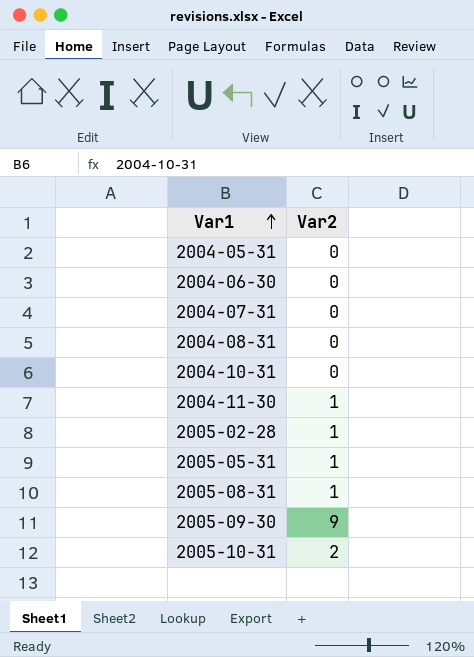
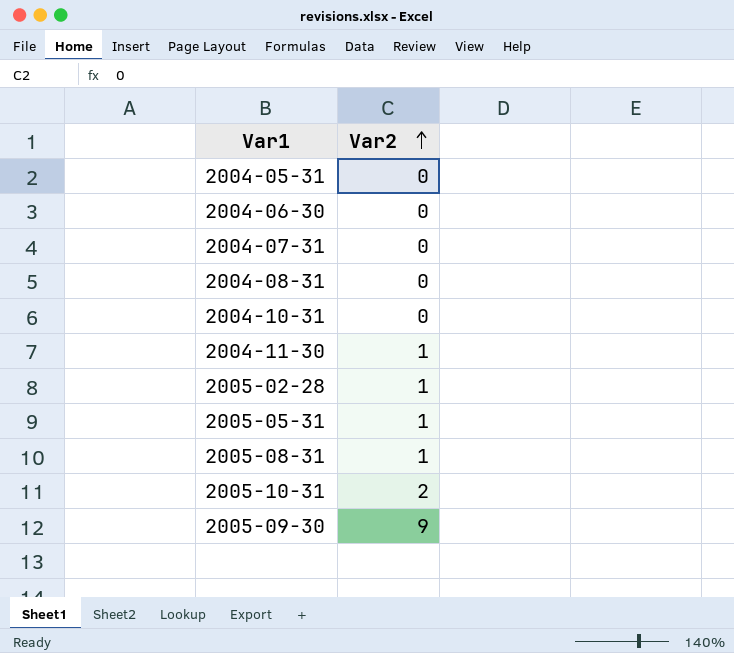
row order: Var1 ascending -> Var2 ascending

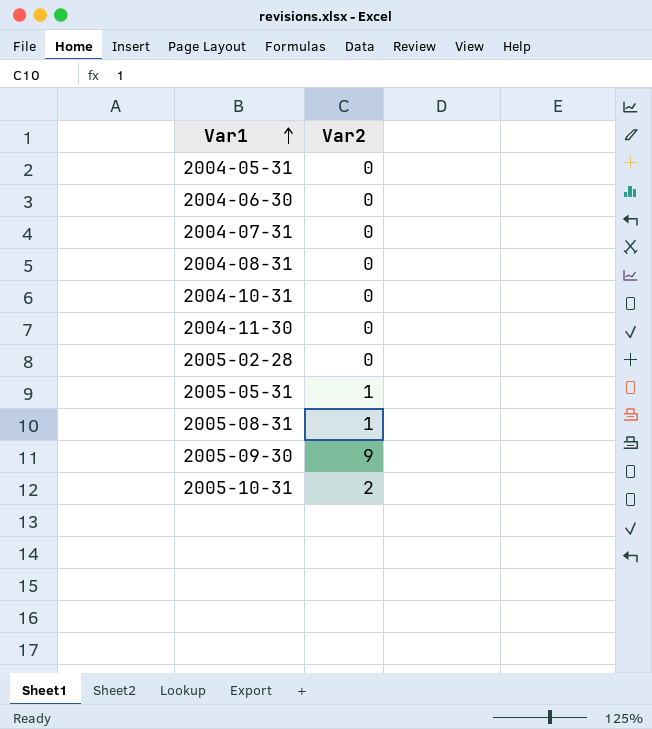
row order: Var2 ascending -> Var1 ascending
2004-11-30 | Var2: 1 -> 0
2005-02-28 | Var2: 1 -> 0

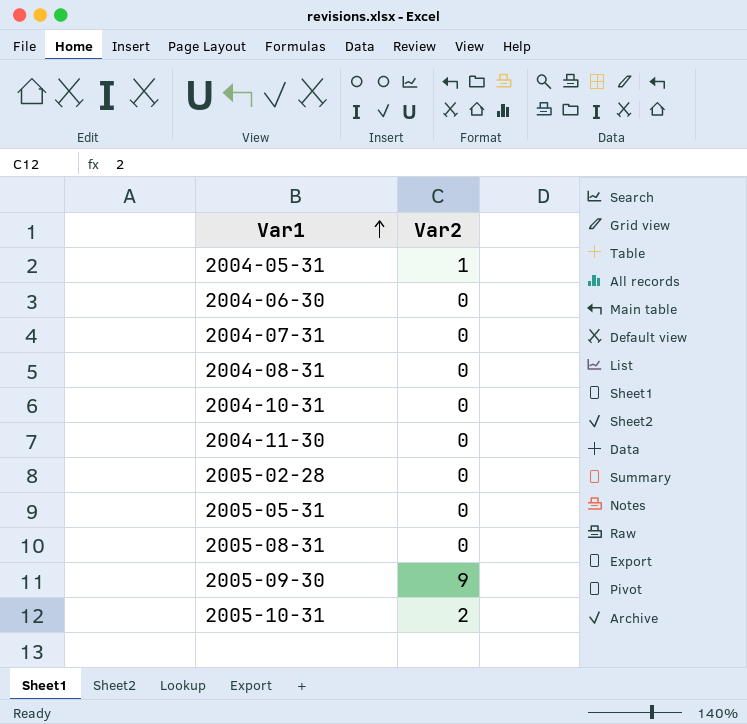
2004-05-31 | Var2: 0 -> 1
2005-05-31 | Var2: 1 -> 0
2005-08-31 | Var2: 1 -> 0

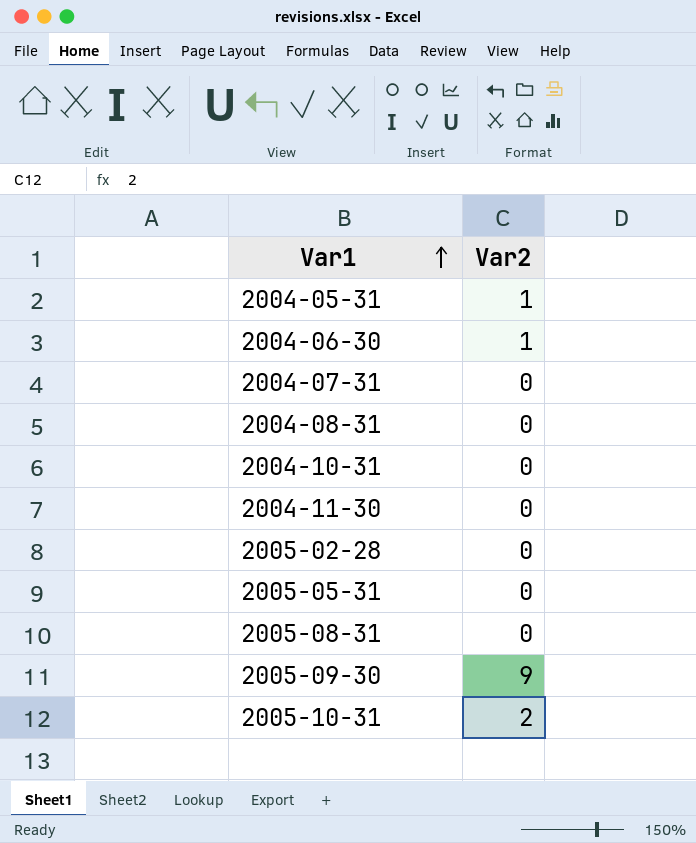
2004-06-30 | Var2: 0 -> 1

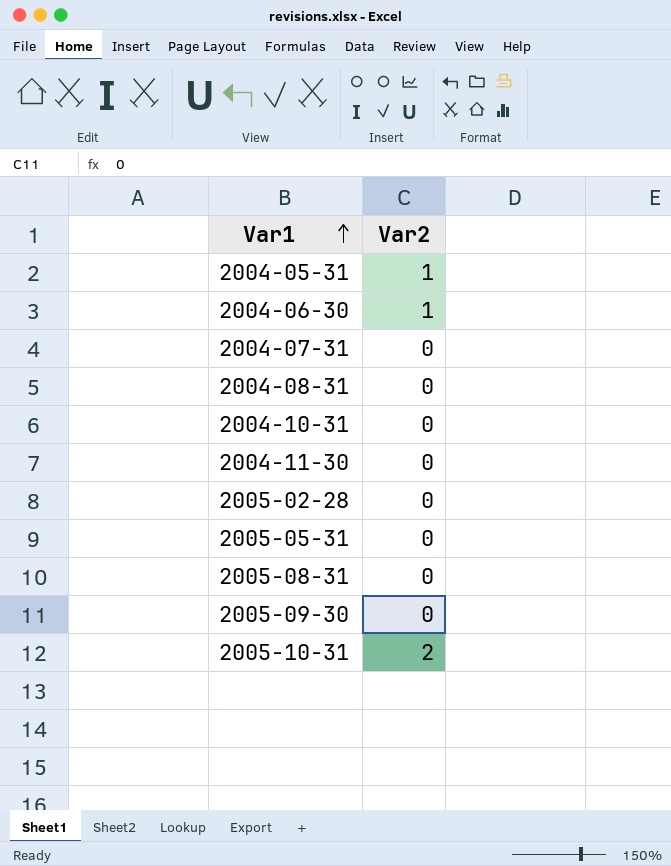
2005-09-30 | Var2: 9 -> 0

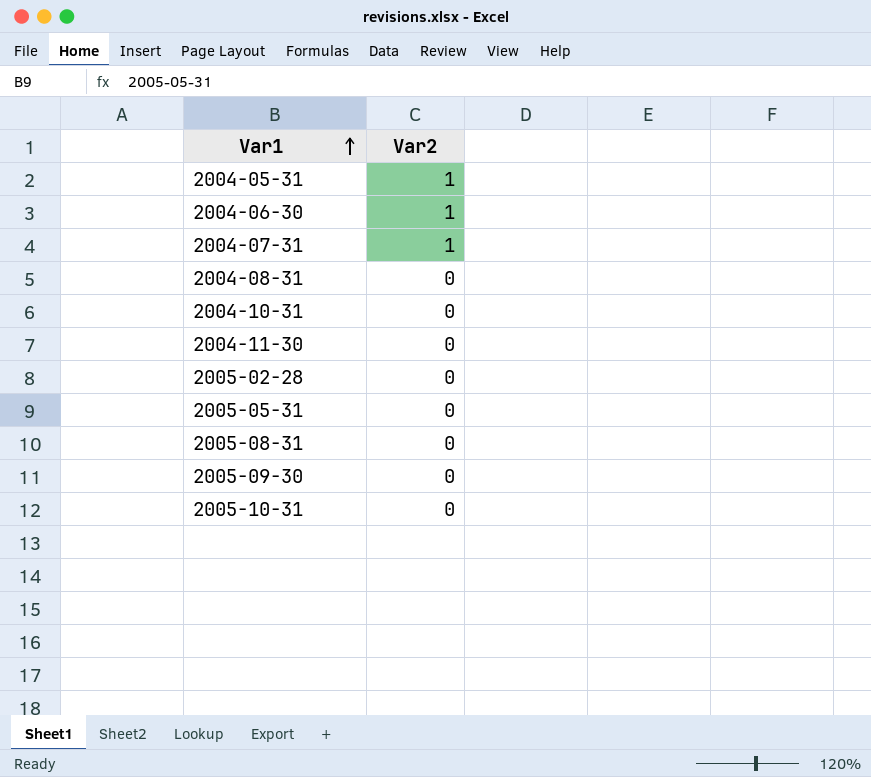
2004-07-31 | Var2: 0 -> 1
2005-10-31 | Var2: 2 -> 0

